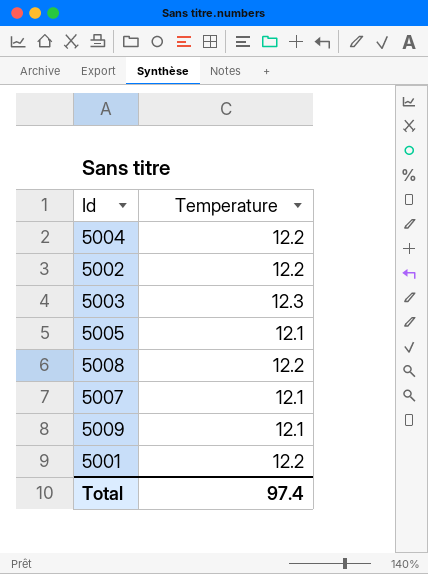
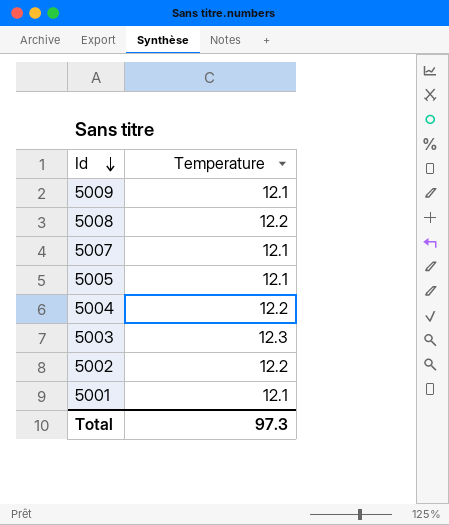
row order: none -> Id descending
5001 | Temperature: 12.2 -> 12.1
Total | Temperature: 97.4 -> 97.3

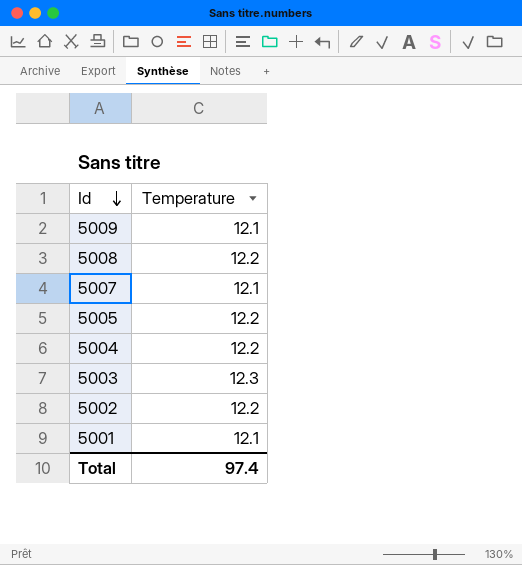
5005 | Temperature: 12.1 -> 12.2
Total | Temperature: 97.3 -> 97.4

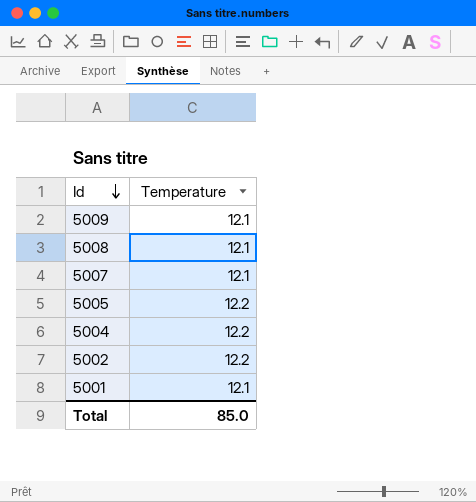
row 5003: 12.3 -> none
5008 | Temperature: 12.2 -> 12.1
Total | Temperature: 97.4 -> 85.0

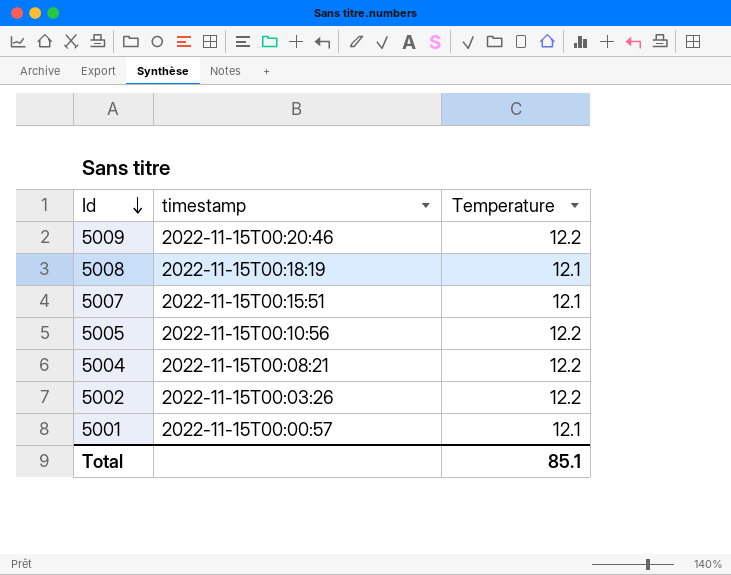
column timestamp | position: none -> 2
5009 | Temperature: 12.1 -> 12.2
Total | Temperature: 85.0 -> 85.1

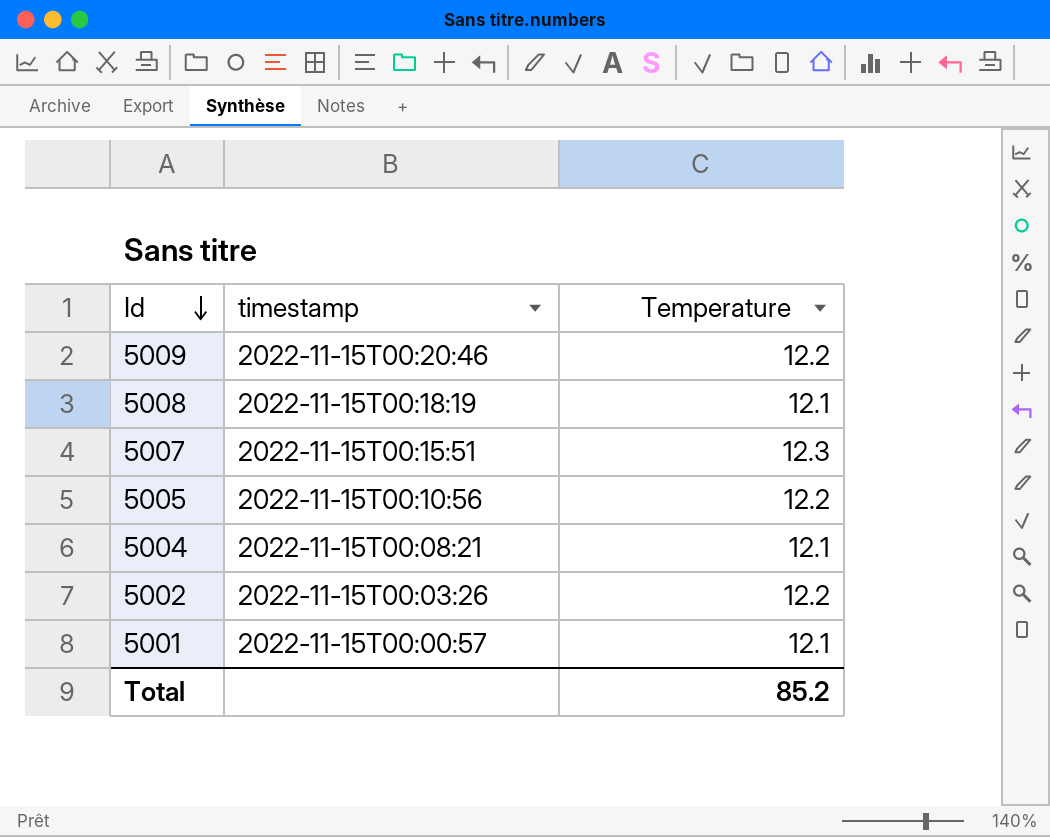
5007 | Temperature: 12.1 -> 12.3
5004 | Temperature: 12.2 -> 12.1
Total | Temperature: 85.1 -> 85.2

